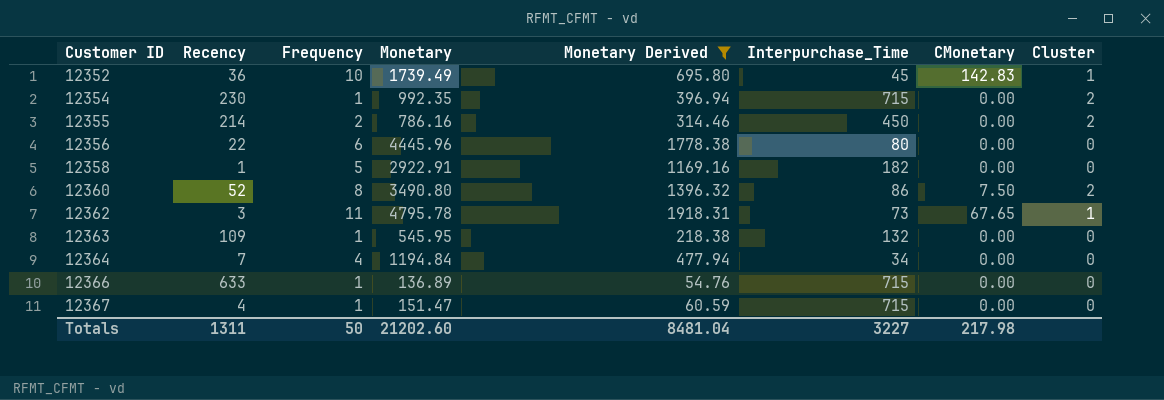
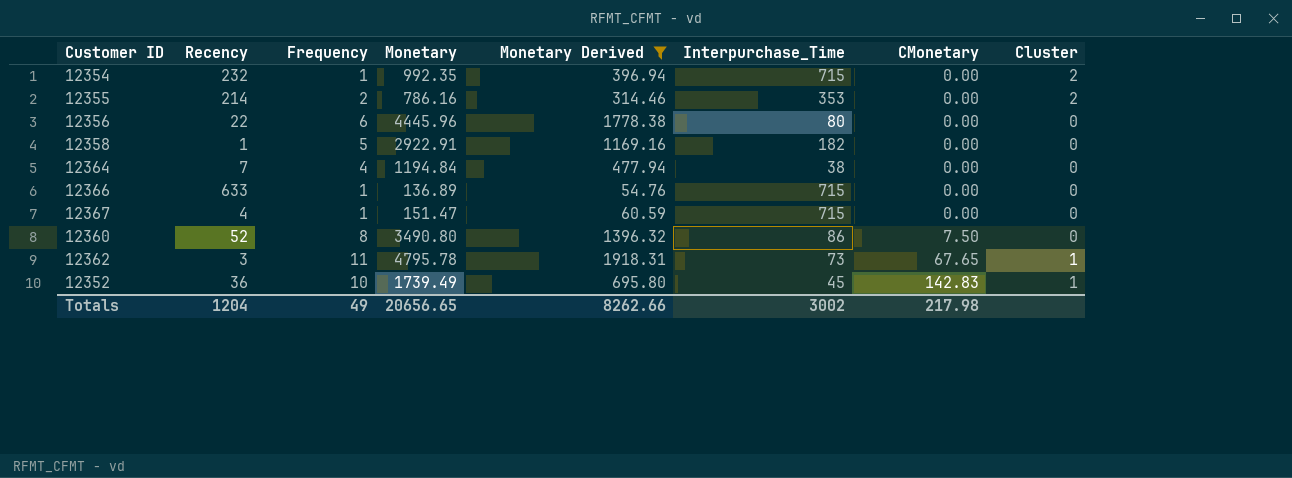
row order: Customer ID ascending -> CMonetary ascending
row 12363: 109 | 1 | 545.95 | 218.38 | 132 | 0.00 | 0 -> none
12354 | Recency: 230 -> 232
12355 | Interpurchase_Time: 450 -> 353
12364 | Interpurchase_Time: 34 -> 38
12360 | Cluster: 2 -> 0
Totals | Recency: 1311 -> 1204
Totals | Frequency: 50 -> 49
Totals | Monetary: 21202.60 -> 20656.65
Totals | Monetary Derived: 8481.04 -> 8262.66
Totals | Interpurchase_Time: 3227 -> 3002

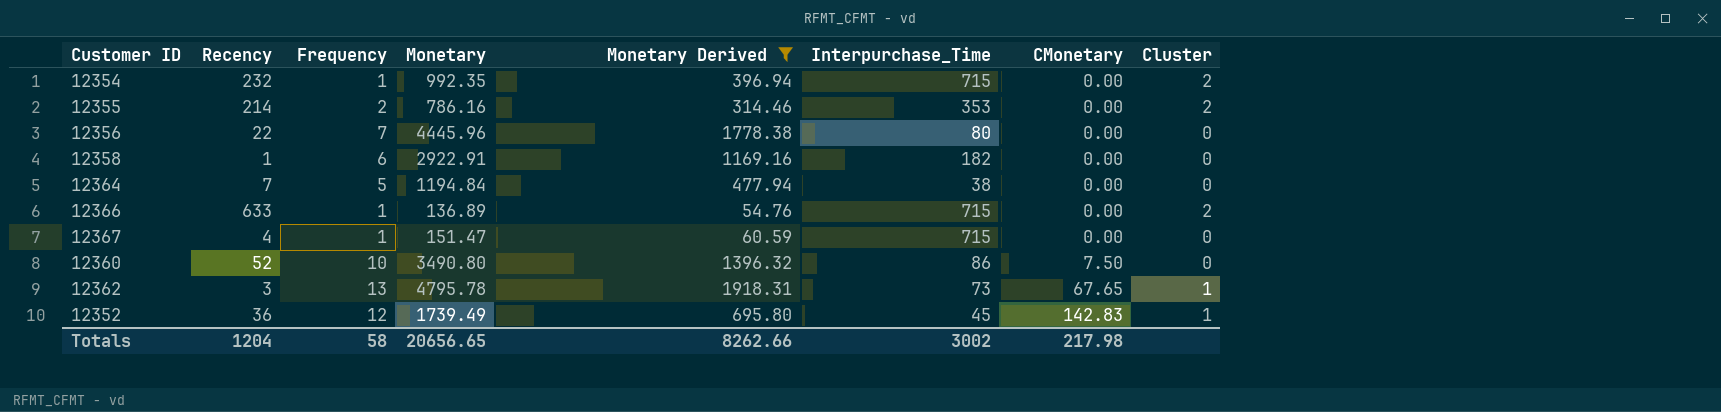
12356 | Frequency: 6 -> 7
12358 | Frequency: 5 -> 6
12364 | Frequency: 4 -> 5
12366 | Cluster: 0 -> 2
12360 | Frequency: 8 -> 10
12362 | Frequency: 11 -> 13
12352 | Frequency: 10 -> 12
Totals | Frequency: 49 -> 58

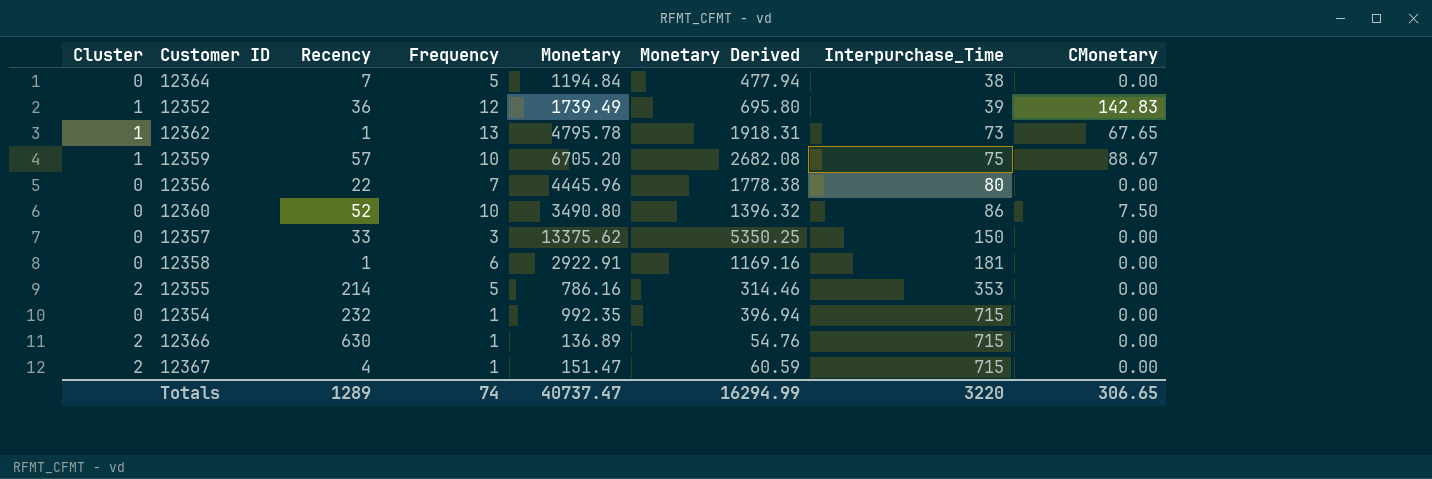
filter: Monetary Derived <= 1918.31 -> none
row order: CMonetary ascending -> Interpurchase_Time ascending
column Cluster | position: 8 -> 1
12352 | Interpurchase_Time: 45 -> 39
12362 | Recency: 3 -> 1
12358 | Interpurchase_Time: 182 -> 181
12355 | Frequency: 2 -> 5
12354 | Cluster: 2 -> 0
12366 | Recency: 633 -> 630
12367 | Cluster: 0 -> 2
Totals | Recency: 1204 -> 1289
Totals | Frequency: 58 -> 74
Totals | Monetary: 20656.65 -> 40737.47
Totals | Monetary Derived: 8262.66 -> 16294.99
Totals | Interpurchase_Time: 3002 -> 3220
Totals | CMonetary: 217.98 -> 306.65

